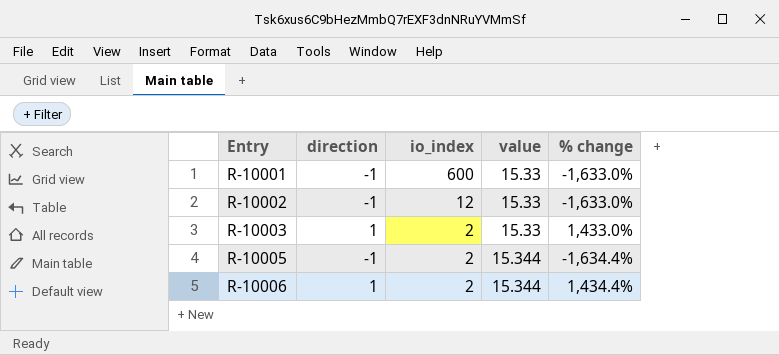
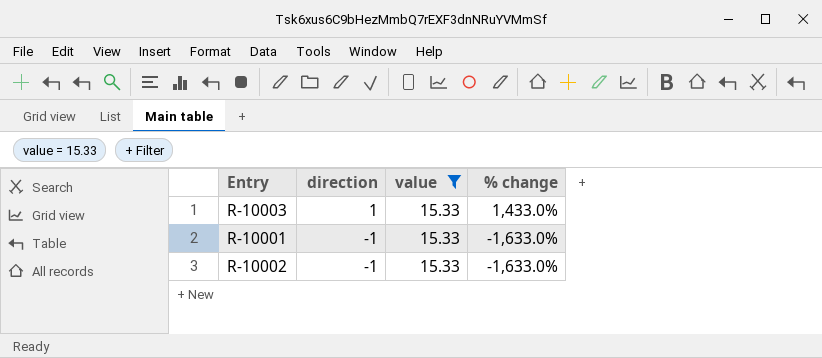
filter: none -> value = 15.33
row order: Entry ascending -> direction descending
column io_index | position: 3 -> none

